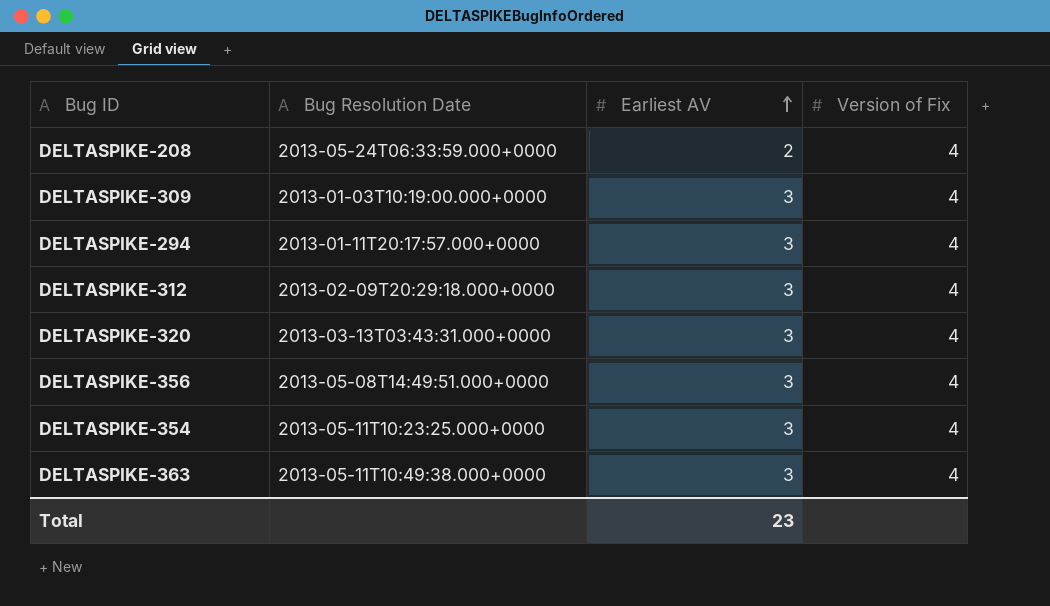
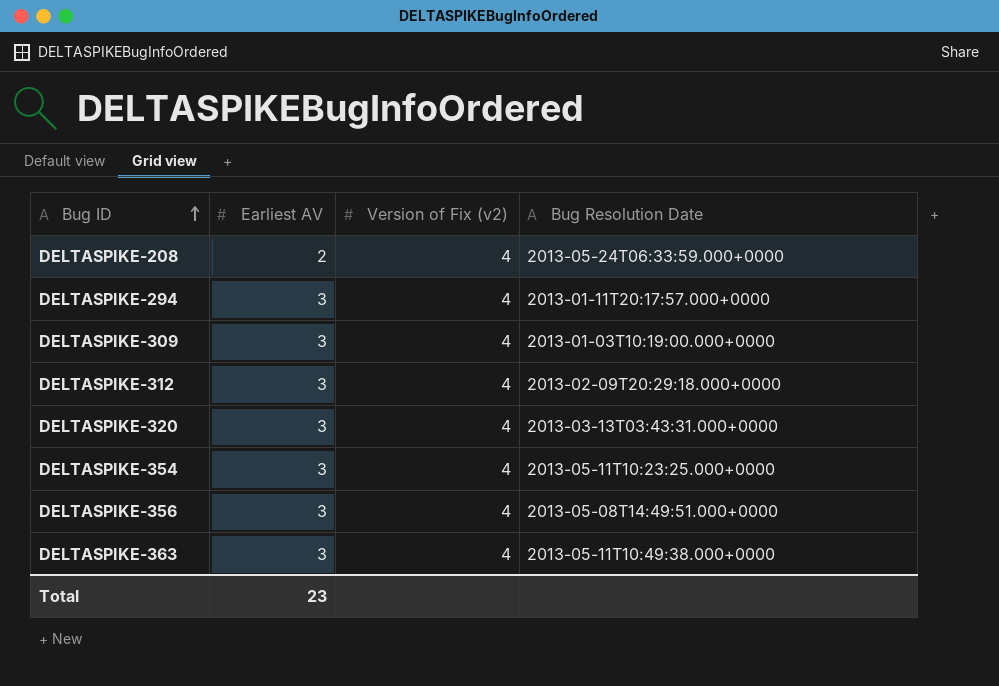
row order: Earliest AV ascending -> Bug ID ascending
column name: Version of Fix -> Version of Fix (v2)
column Bug Resolution Date | position: 2 -> 4

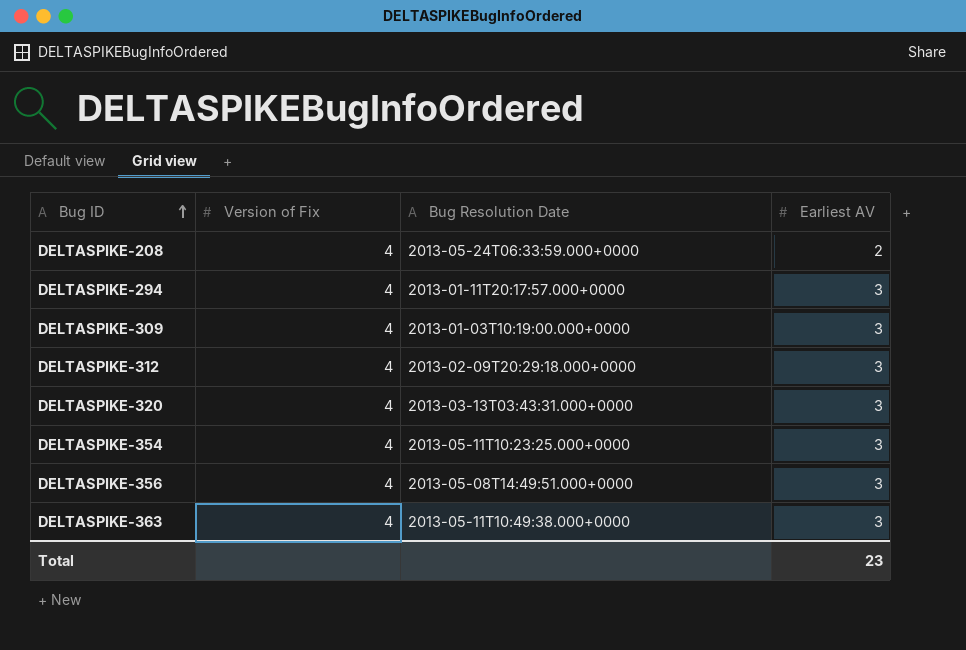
column name: Version of Fix (v2) -> Version of Fix
column Earliest AV | position: 2 -> 4

